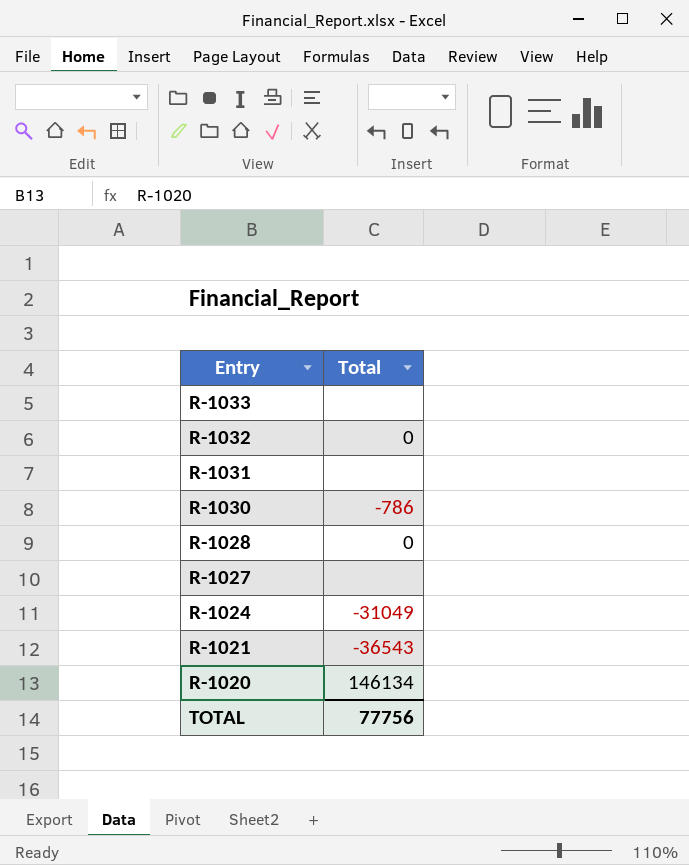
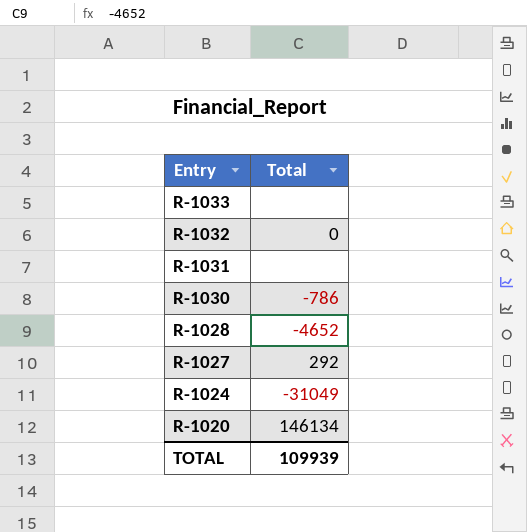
row R-1021: -36543 -> none
R-1028 | Total: 0 -> -4652
R-1027 | Total: none -> 292
TOTAL | Total: 77756 -> 109939

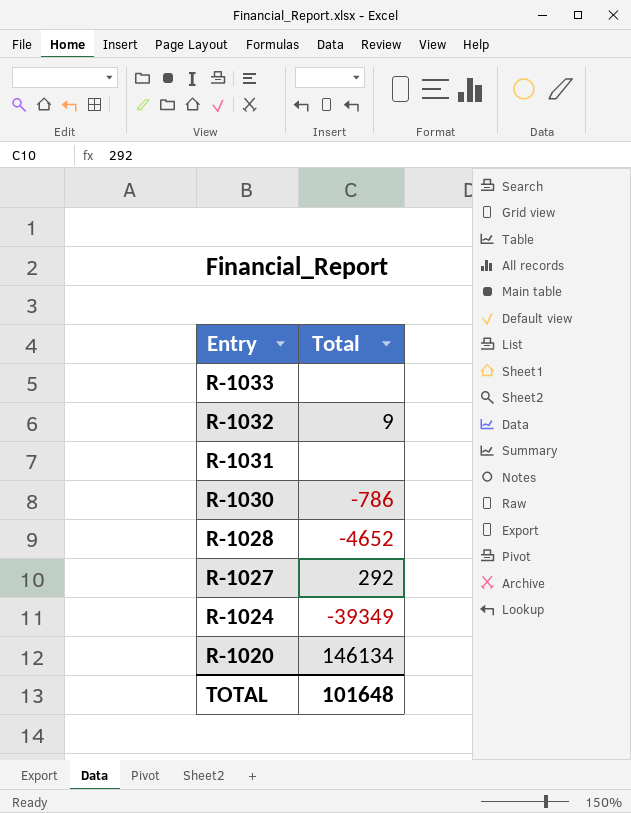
R-1032 | Total: 0 -> 9
R-1024 | Total: -31049 -> -39349
TOTAL | Total: 109939 -> 101648

